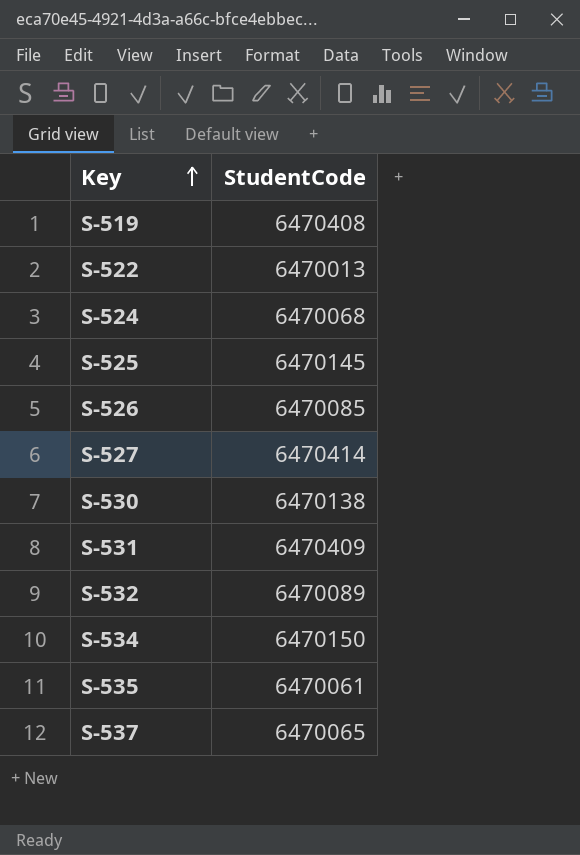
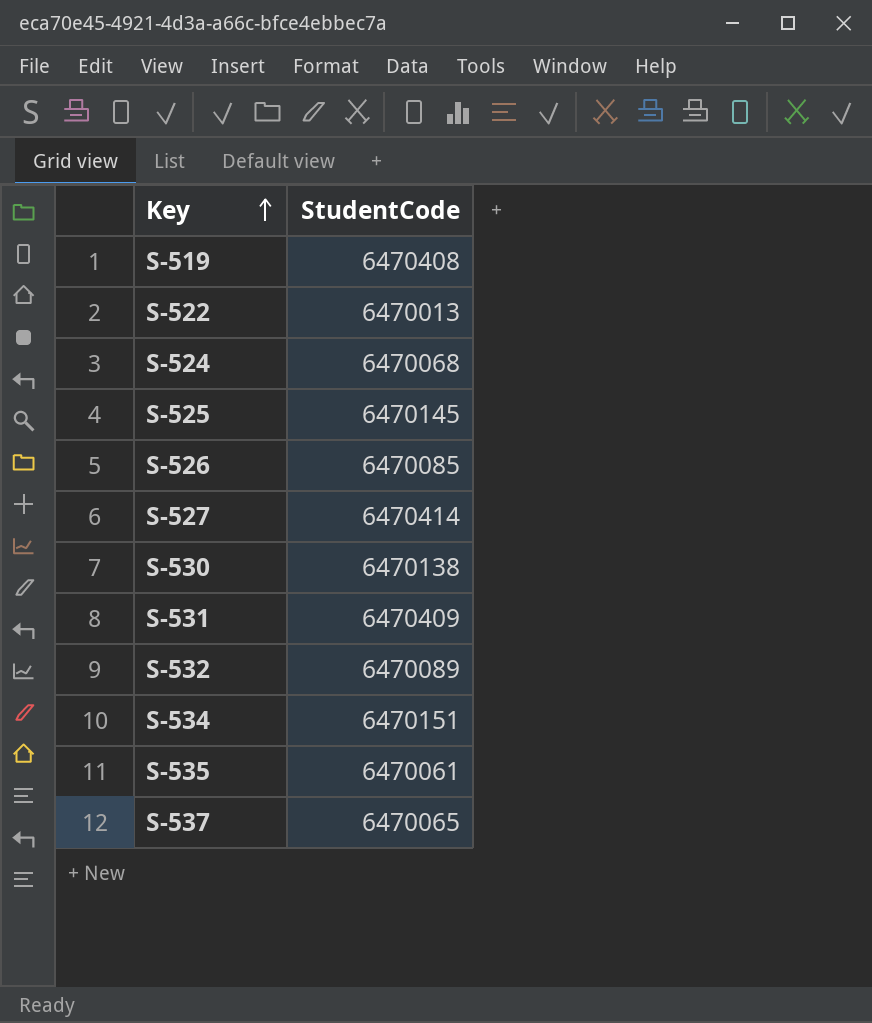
S-534 | StudentCode: 6470150 -> 6470151

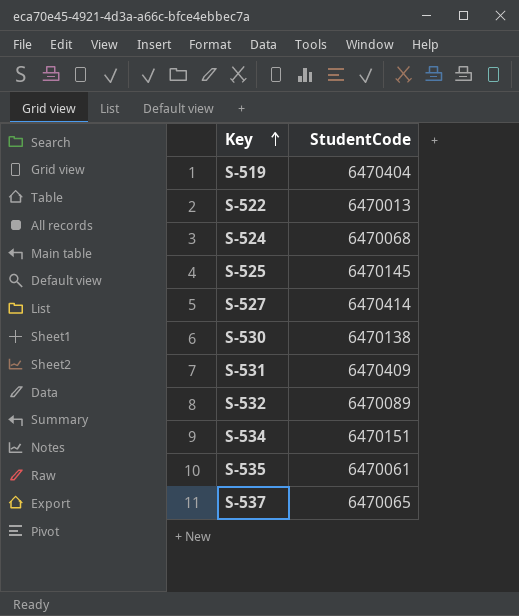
row S-526: 6470085 -> none
S-519 | StudentCode: 6470408 -> 6470404

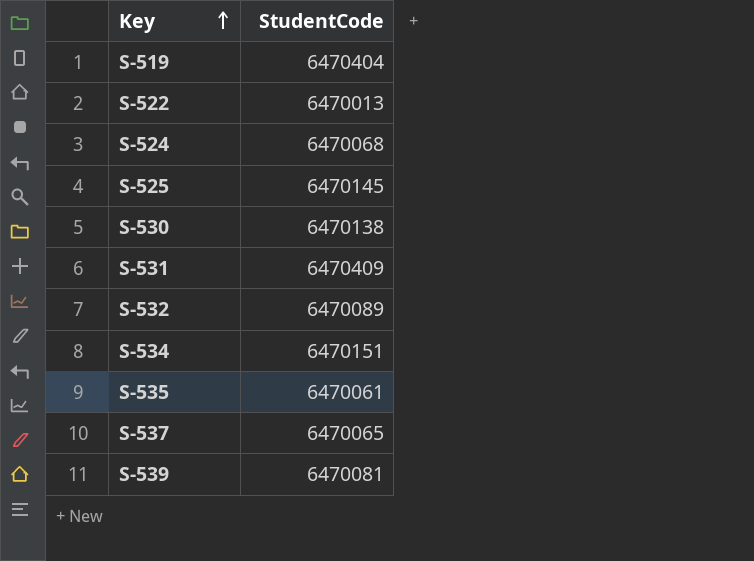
row S-527: 6470414 -> none
row S-539: none -> 6470081

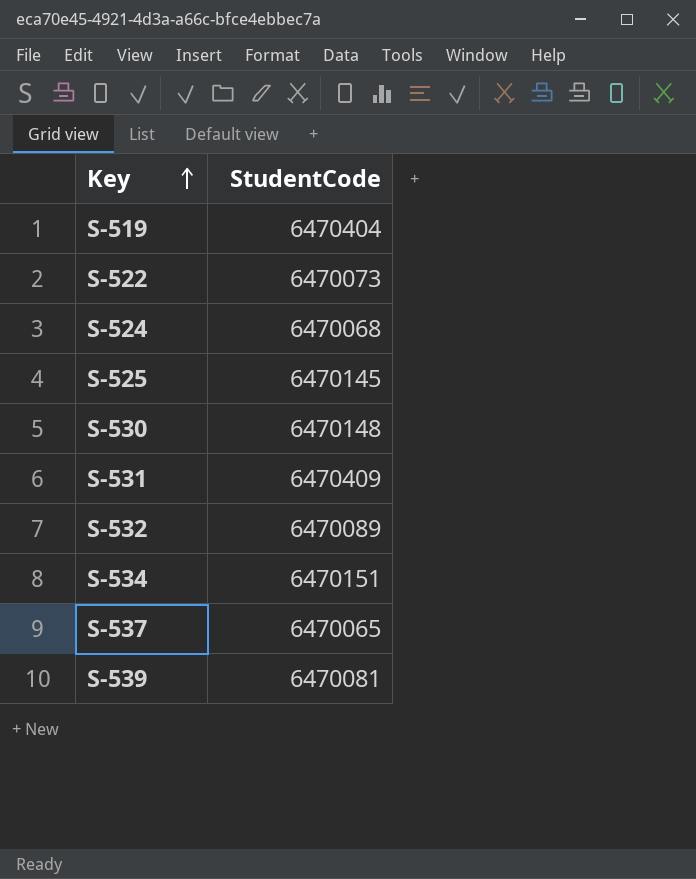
row S-535: 6470061 -> none
S-522 | StudentCode: 6470013 -> 6470073
S-530 | StudentCode: 6470138 -> 6470148

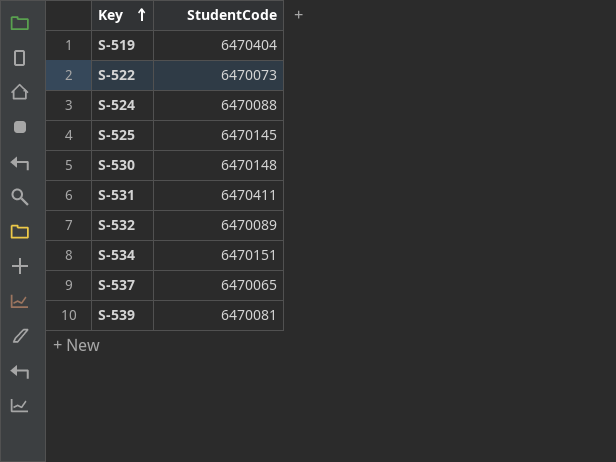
S-524 | StudentCode: 6470068 -> 6470088
S-531 | StudentCode: 6470409 -> 6470411

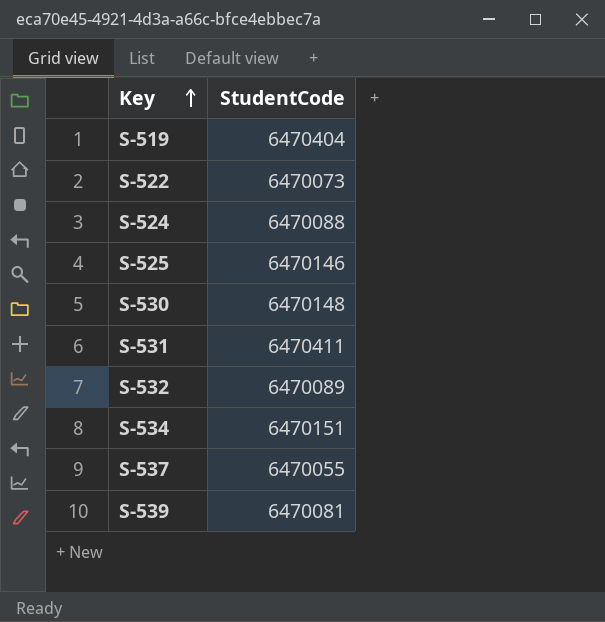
S-525 | StudentCode: 6470145 -> 6470146
S-537 | StudentCode: 6470065 -> 6470055

